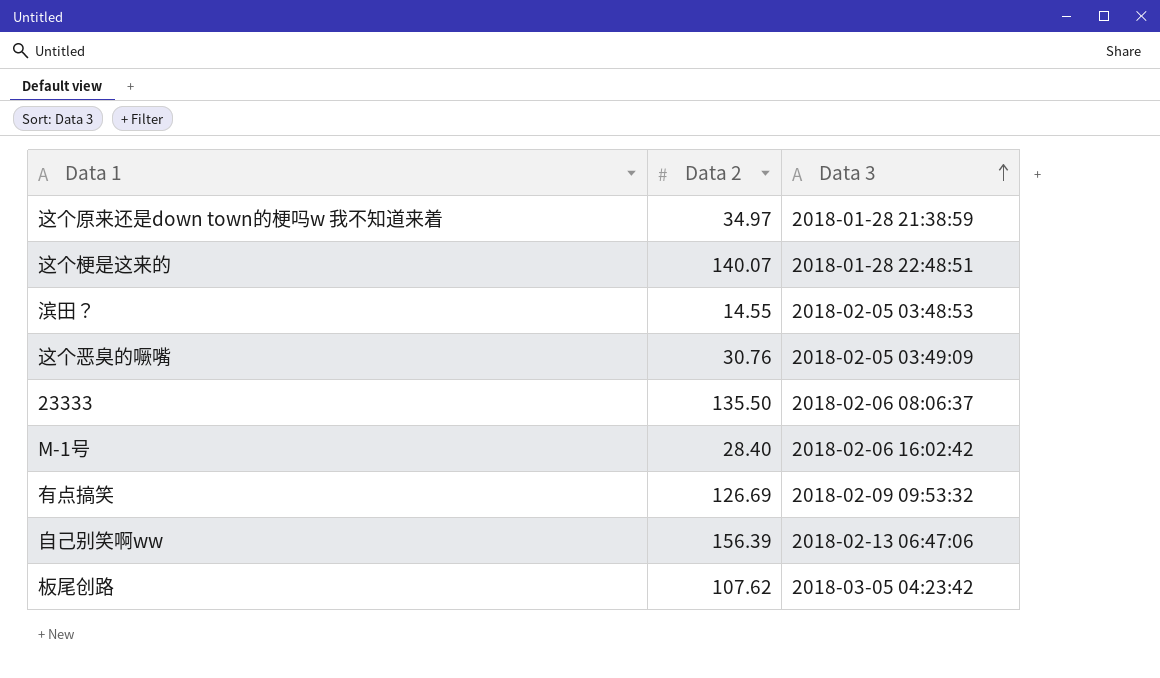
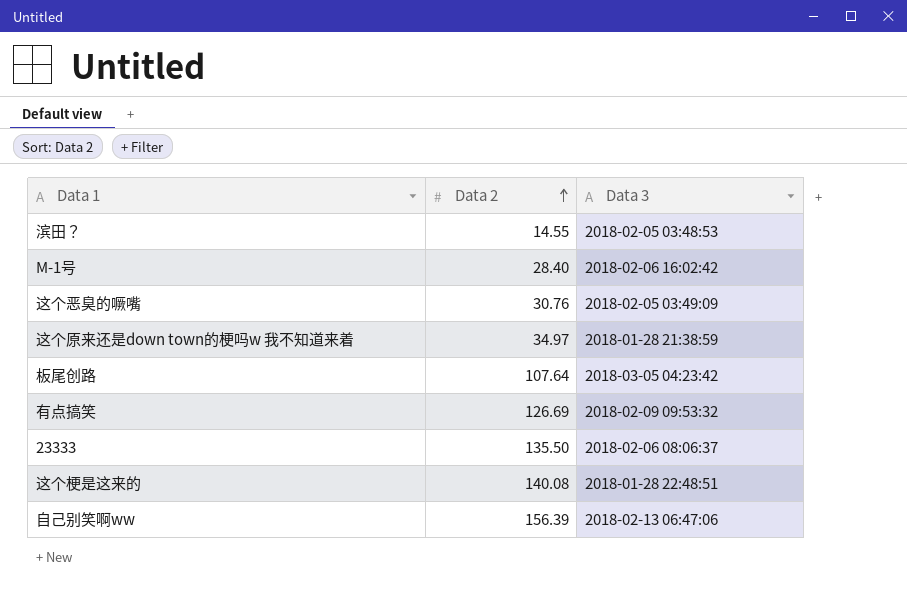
row order: Data 3 ascending -> Data 2 ascending
板尾创路 | Data 2: 107.62 -> 107.64
这个梗是这来的 | Data 2: 140.07 -> 140.08

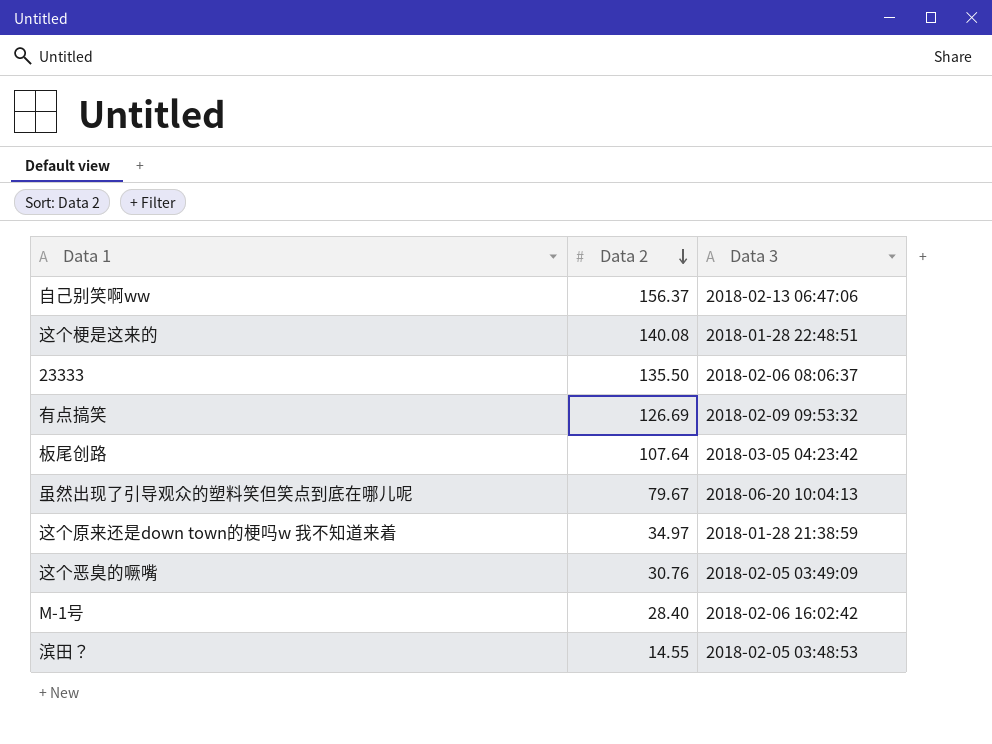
row order: Data 2 ascending -> Data 2 descending
自己别笑啊ww | Data 2: 156.39 -> 156.37
row 虽然出现了引导观众的塑料笑但笑点到底在哪儿呢: none -> 79.67 | 2018-06-20 10:04:13

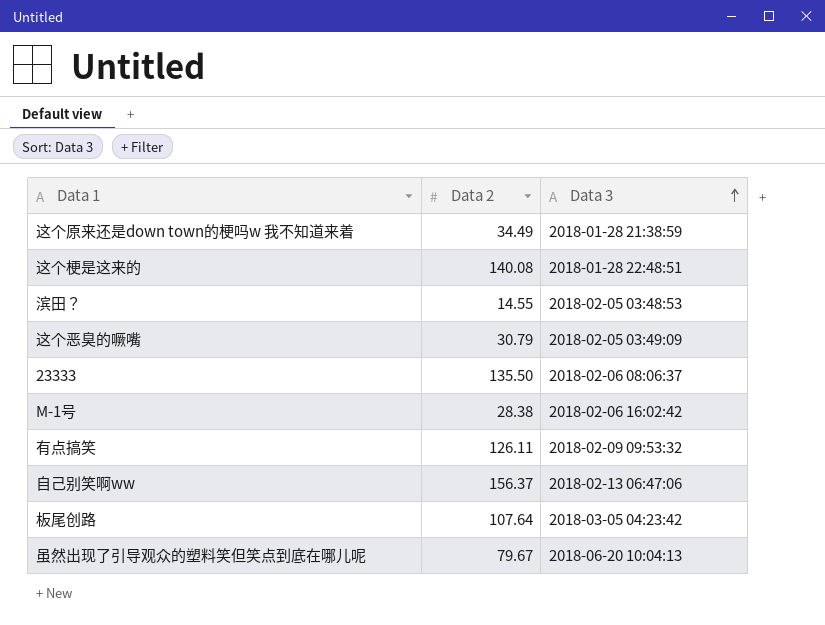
row order: Data 2 descending -> Data 3 ascending
这个原来还是down town的梗吗w 我不知道来着 | Data 2: 34.97 -> 34.49
这个恶臭的噘嘴 | Data 2: 30.76 -> 30.79
M-1号 | Data 2: 28.40 -> 28.38
有点搞笑 | Data 2: 126.69 -> 126.11

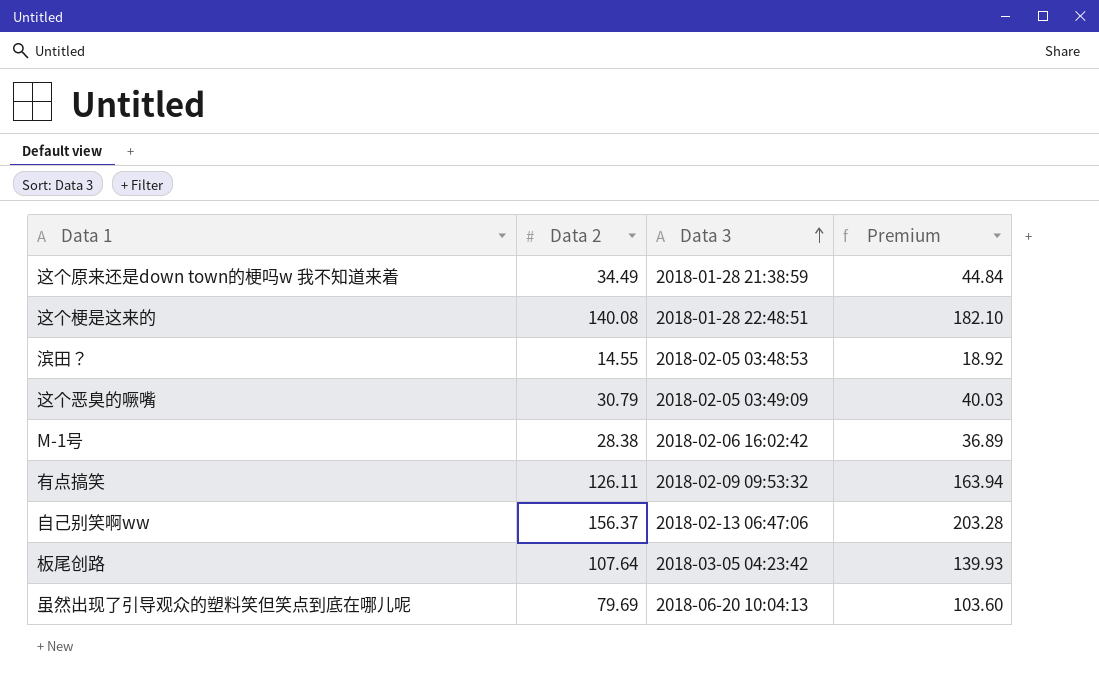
column Premium | formula: none -> [Data 2] * 1.3
row 23333: 135.50 | 2018-02-06 08:06:37 -> none
虽然出现了引导观众的塑料笑但笑点到底在哪儿呢 | Data 2: 79.67 -> 79.69

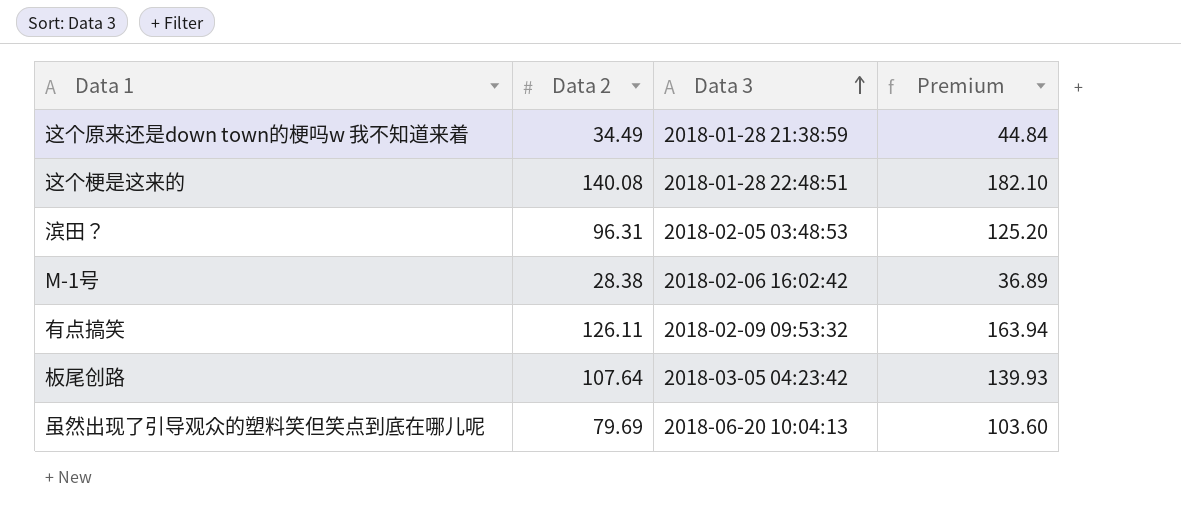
row 这个恶臭的噘嘴: 30.79 | 2018-02-05 03:49:09 | 40.03 -> none
row 自己别笑啊ww: 156.37 | 2018-02-13 06:47:06 | 203.28 -> none
滨田？ | Data 2: 14.55 -> 96.31
滨田？ | Premium: 18.92 -> 125.20

